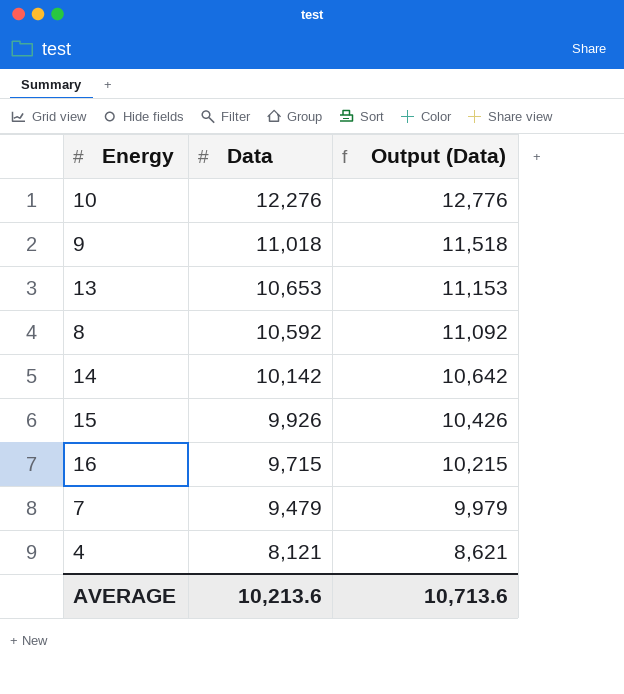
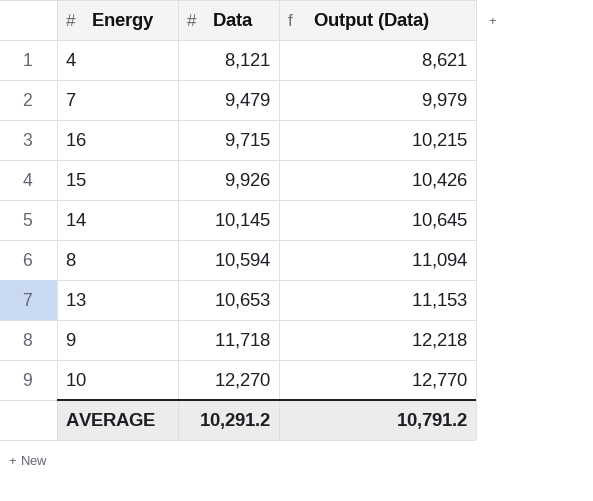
row order: Data descending -> Data ascending
14 | Data: 10,142 -> 10,145
14 | Output (Data): 10,642 -> 10,645
8 | Data: 10,592 -> 10,594
8 | Output (Data): 11,092 -> 11,094
9 | Data: 11,018 -> 11,718
9 | Output (Data): 11,518 -> 12,218
10 | Data: 12,276 -> 12,270
10 | Output (Data): 12,776 -> 12,770
AVERAGE | Data: 10,213.6 -> 10,291.2
AVERAGE | Output (Data): 10,713.6 -> 10,791.2

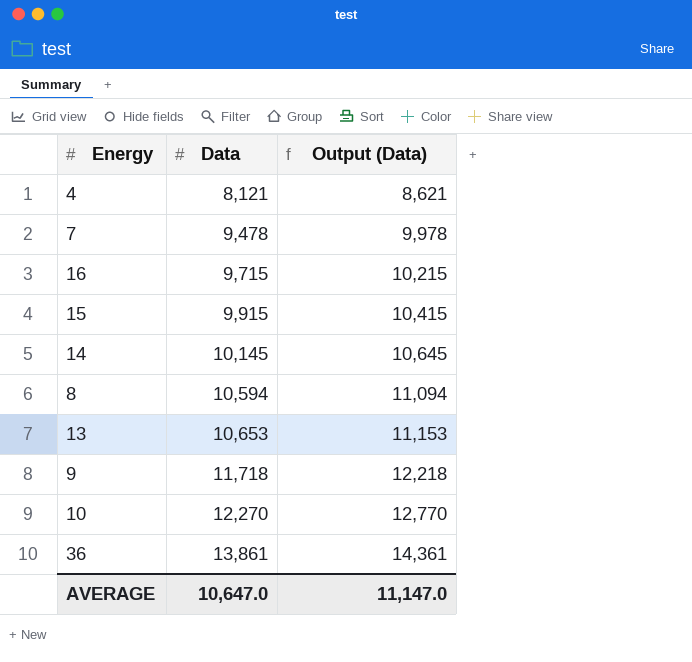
7 | Data: 9,479 -> 9,478
7 | Output (Data): 9,979 -> 9,978
15 | Data: 9,926 -> 9,915
15 | Output (Data): 10,426 -> 10,415
row 36: none -> 13,861 | 14,361
AVERAGE | Data: 10,291.2 -> 10,647.0
AVERAGE | Output (Data): 10,791.2 -> 11,147.0

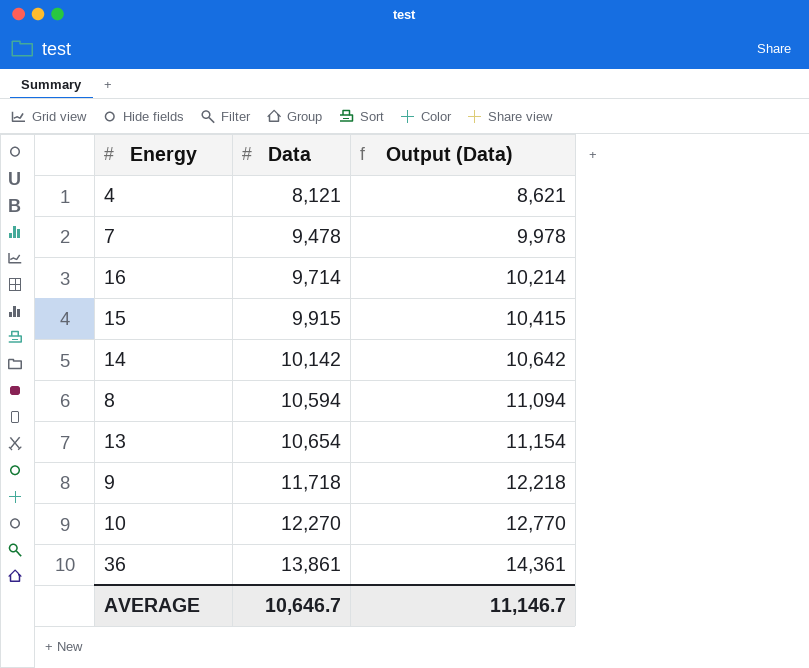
16 | Data: 9,715 -> 9,714
16 | Output (Data): 10,215 -> 10,214
14 | Data: 10,145 -> 10,142
14 | Output (Data): 10,645 -> 10,642
13 | Data: 10,653 -> 10,654
13 | Output (Data): 11,153 -> 11,154
AVERAGE | Data: 10,647.0 -> 10,646.7
AVERAGE | Output (Data): 11,147.0 -> 11,146.7

